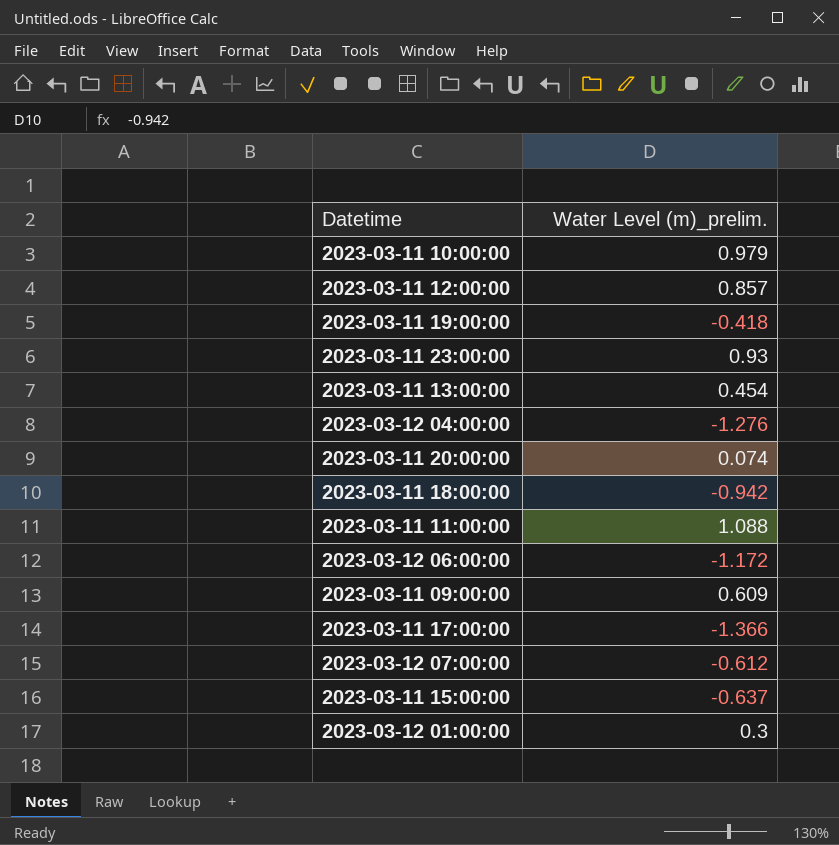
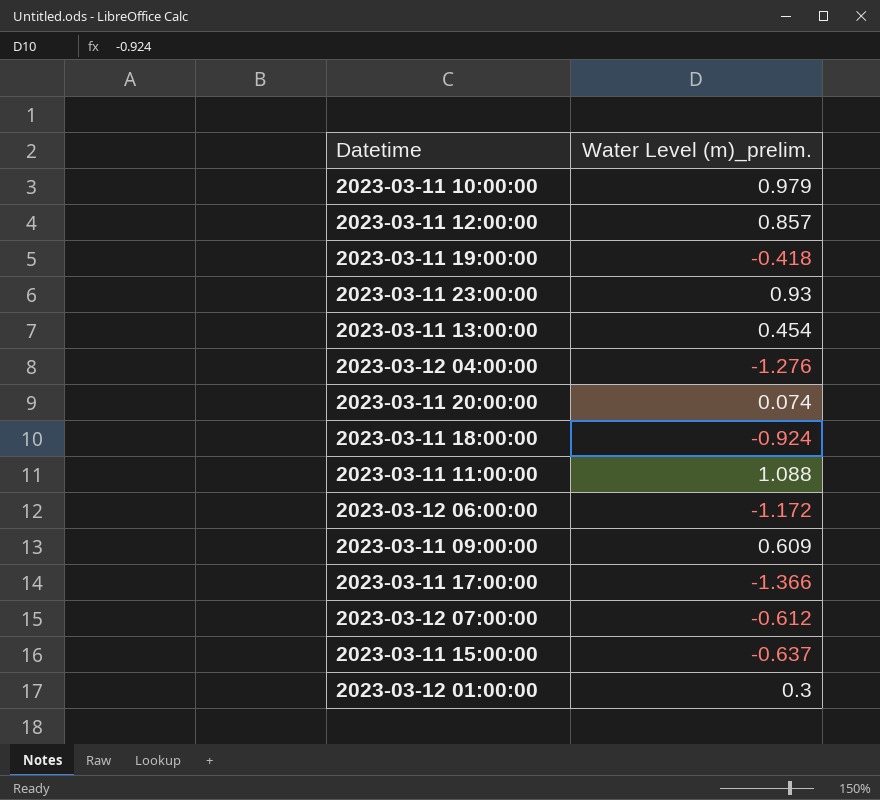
2023-03-11 18:00:00 | Water Level (m)_prelim.: -0.942 -> -0.924

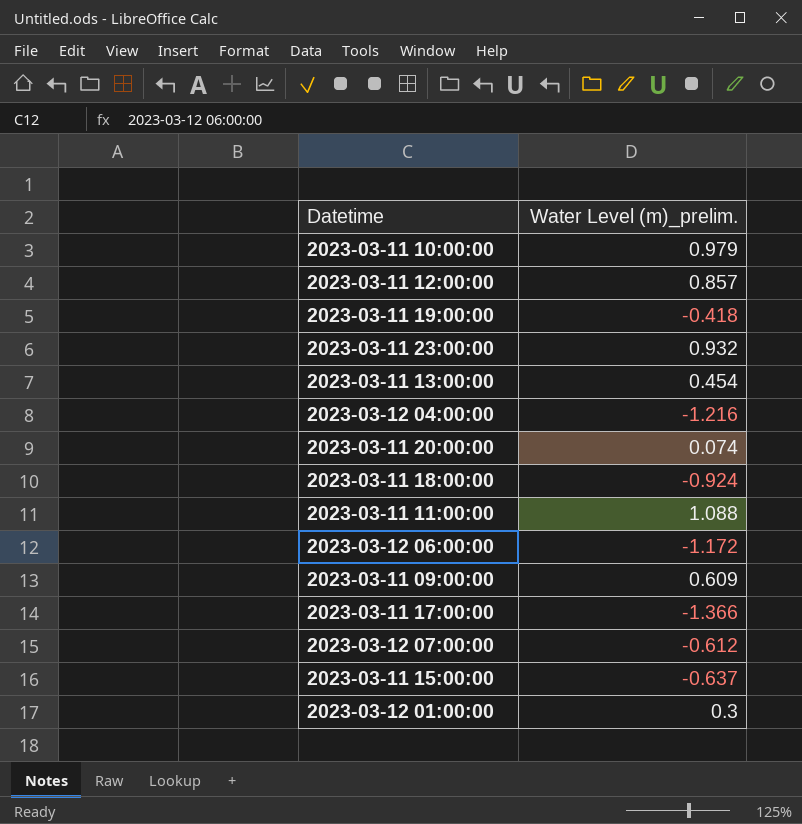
2023-03-11 23:00:00 | Water Level (m)_prelim.: 0.93 -> 0.932
2023-03-12 04:00:00 | Water Level (m)_prelim.: -1.276 -> -1.216

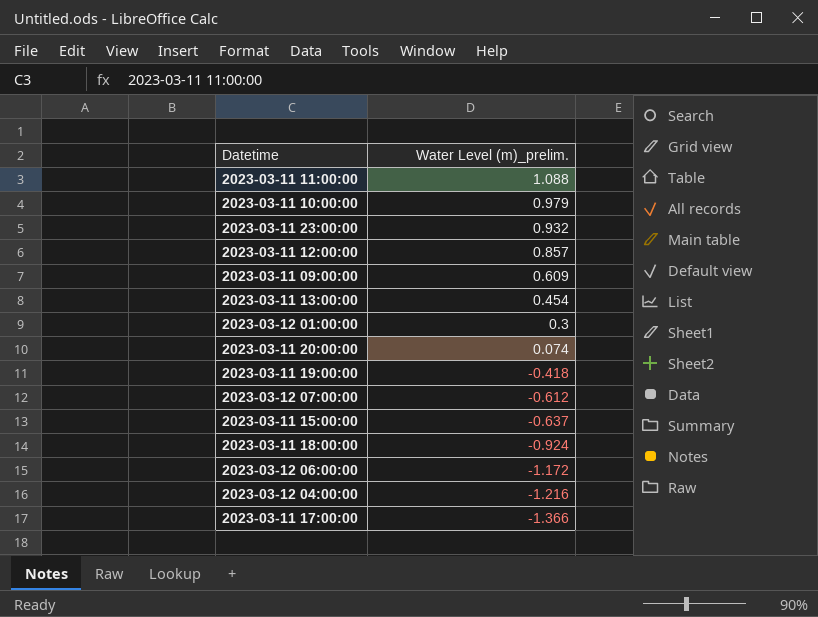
row order: none -> Water Level (m)_prelim. descending

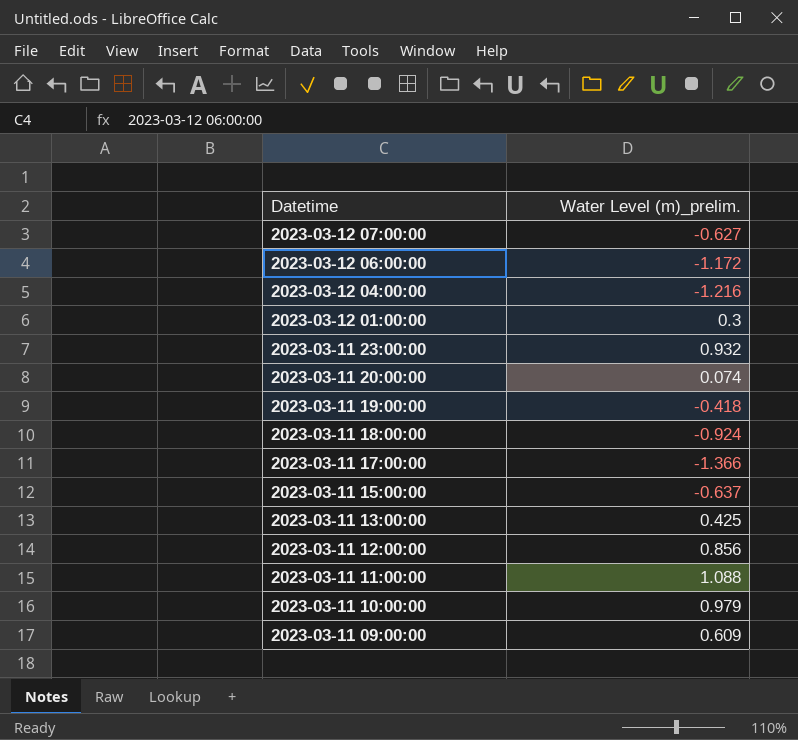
row order: Water Level (m)_prelim. descending -> Datetime descending
2023-03-12 07:00:00 | Water Level (m)_prelim.: -0.612 -> -0.627
2023-03-11 13:00:00 | Water Level (m)_prelim.: 0.454 -> 0.425
2023-03-11 12:00:00 | Water Level (m)_prelim.: 0.857 -> 0.856

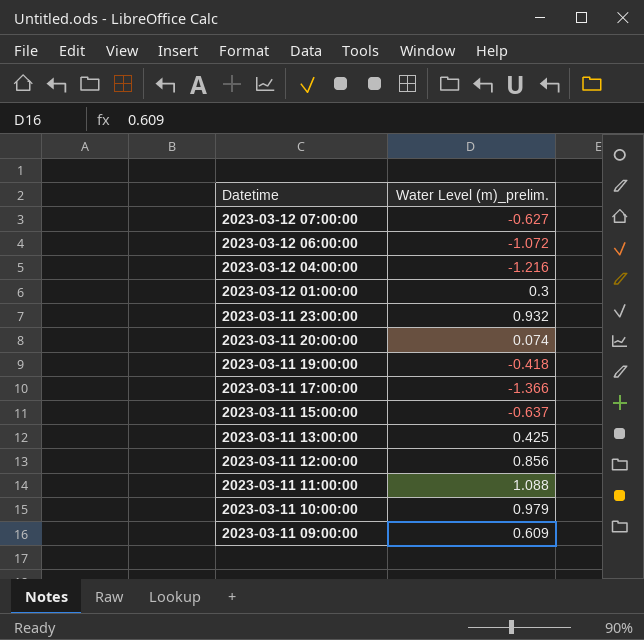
row 2023-03-11 18:00:00: -0.924 -> none
2023-03-12 06:00:00 | Water Level (m)_prelim.: -1.172 -> -1.072

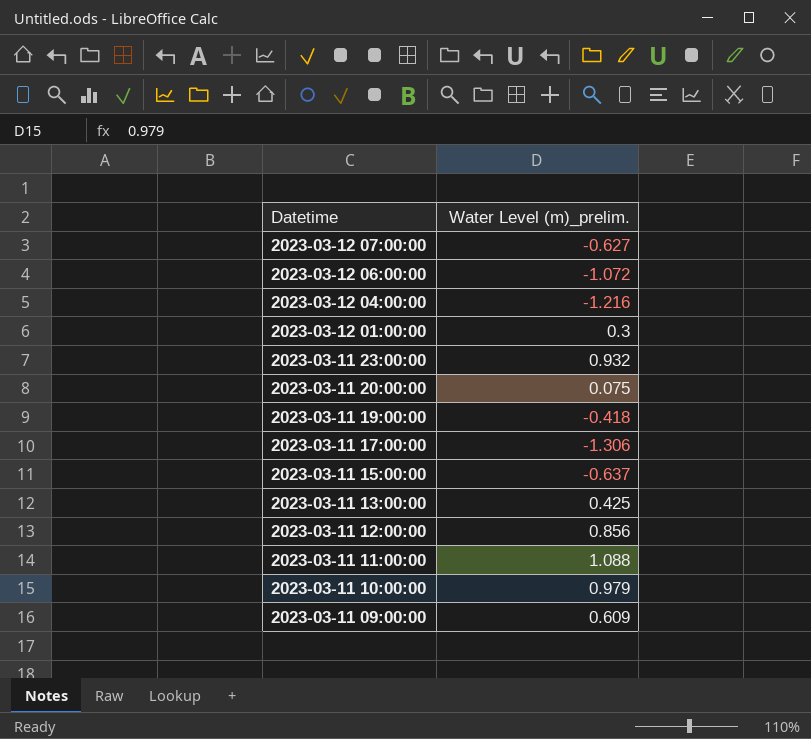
2023-03-11 20:00:00 | Water Level (m)_prelim.: 0.074 -> 0.075
2023-03-11 17:00:00 | Water Level (m)_prelim.: -1.366 -> -1.306

